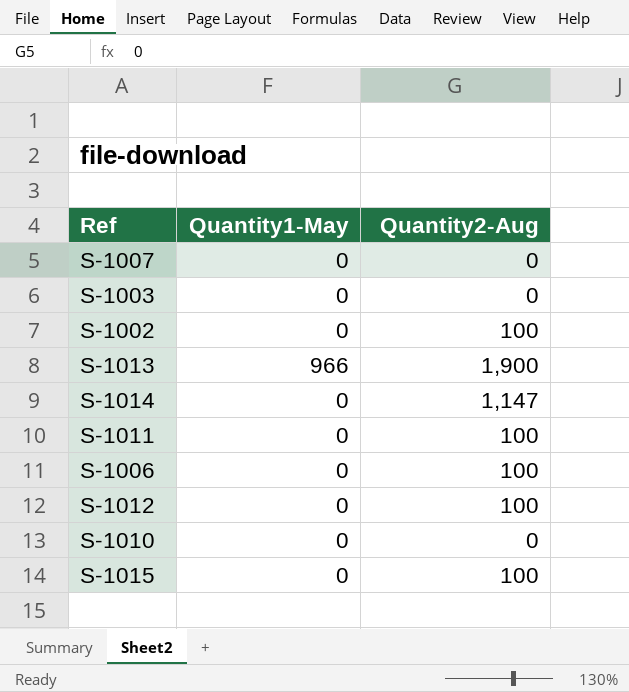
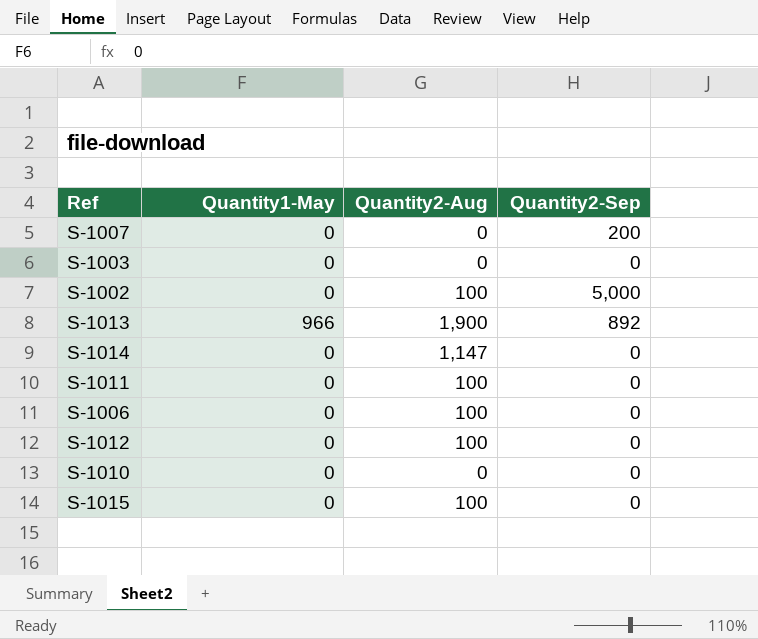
column Quantity2-Sep | position: none -> 4

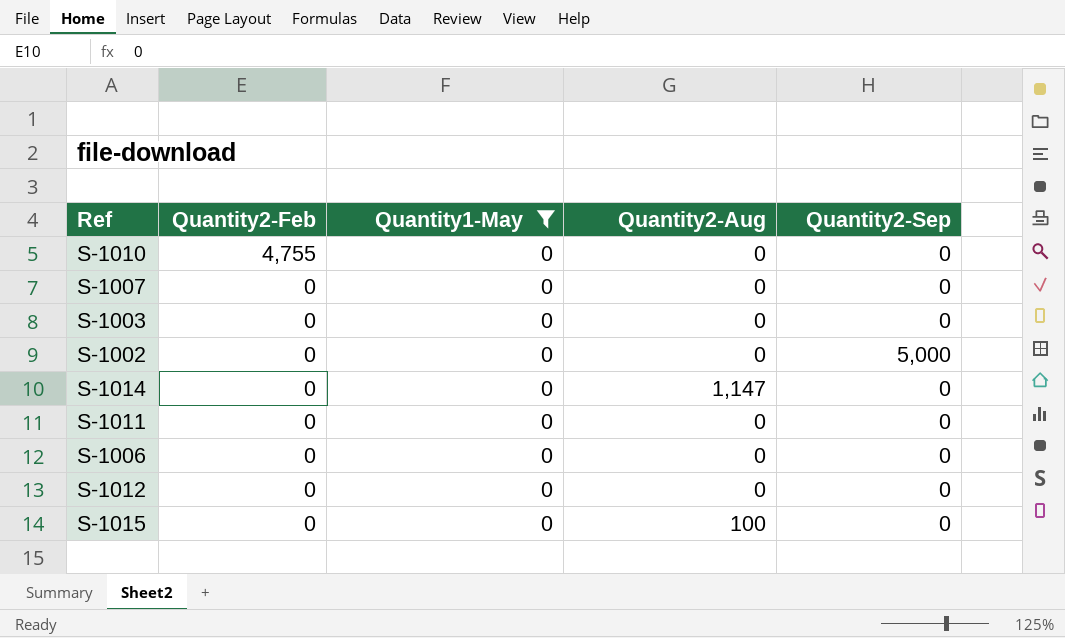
filter: none -> Quantity1-May = 0
row order: none -> Quantity2-Feb descending
column Quantity2-Feb | position: none -> 2
S-1007 | Quantity2-Sep: 200 -> 0
S-1002 | Quantity2-Aug: 100 -> 0
S-1011 | Quantity2-Aug: 100 -> 0
S-1006 | Quantity2-Aug: 100 -> 0
S-1012 | Quantity2-Aug: 100 -> 0

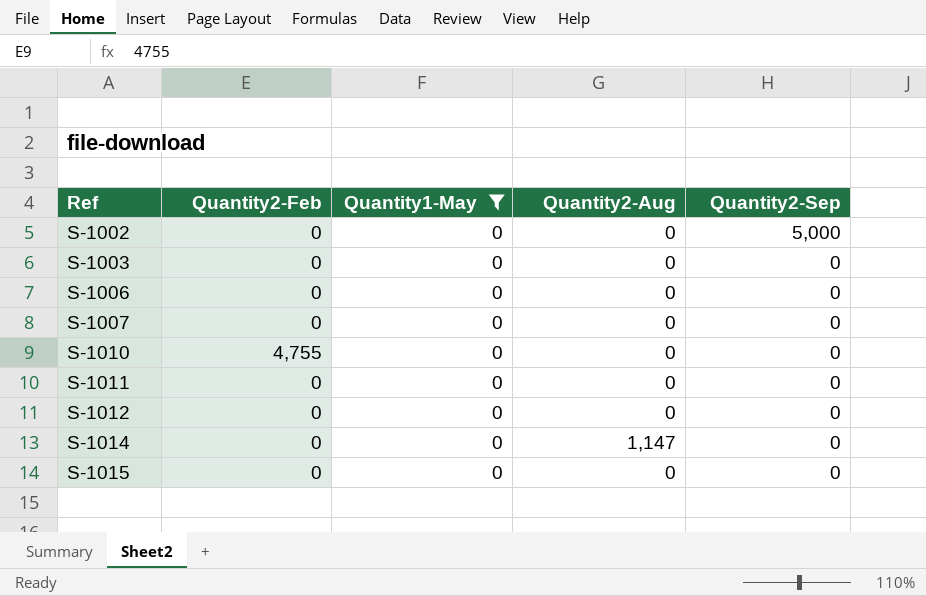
row order: Quantity2-Feb descending -> Ref ascending
S-1015 | Quantity2-Aug: 100 -> 0

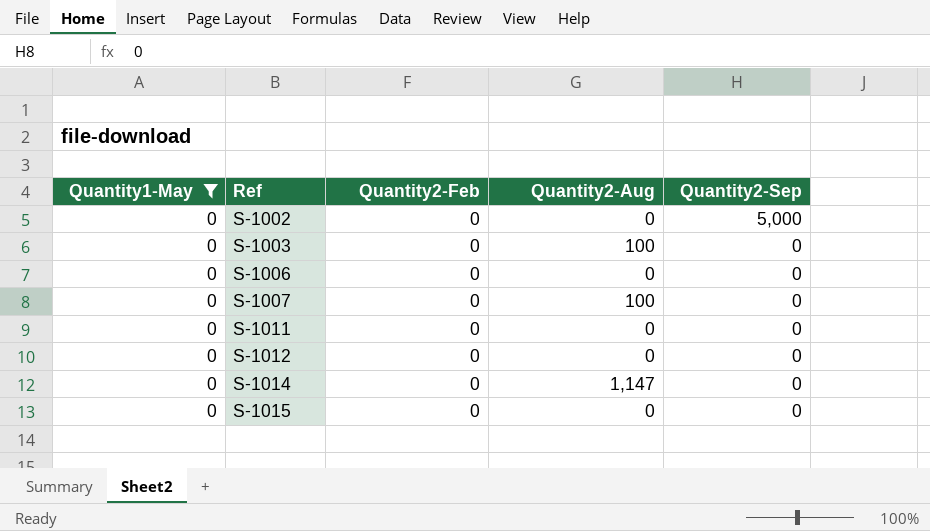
column Quantity1-May | position: 3 -> 1
row S-1010: 4,755 | 0 | 0 | 0 -> none
S-1003 | Quantity2-Aug: 0 -> 100
S-1007 | Quantity2-Aug: 0 -> 100

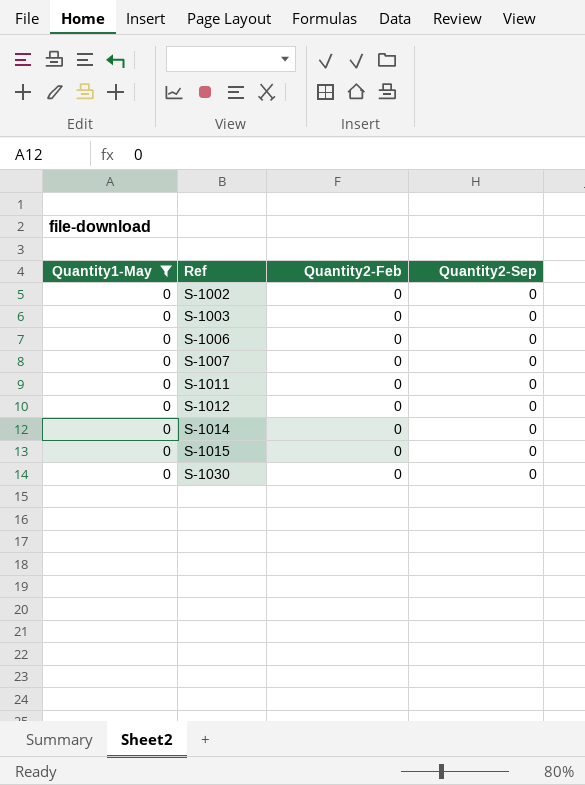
column Quantity2-Aug | position: 4 -> none
S-1002 | Quantity2-Sep: 5,000 -> 0
row S-1030: none -> 0 | 0 | 0

